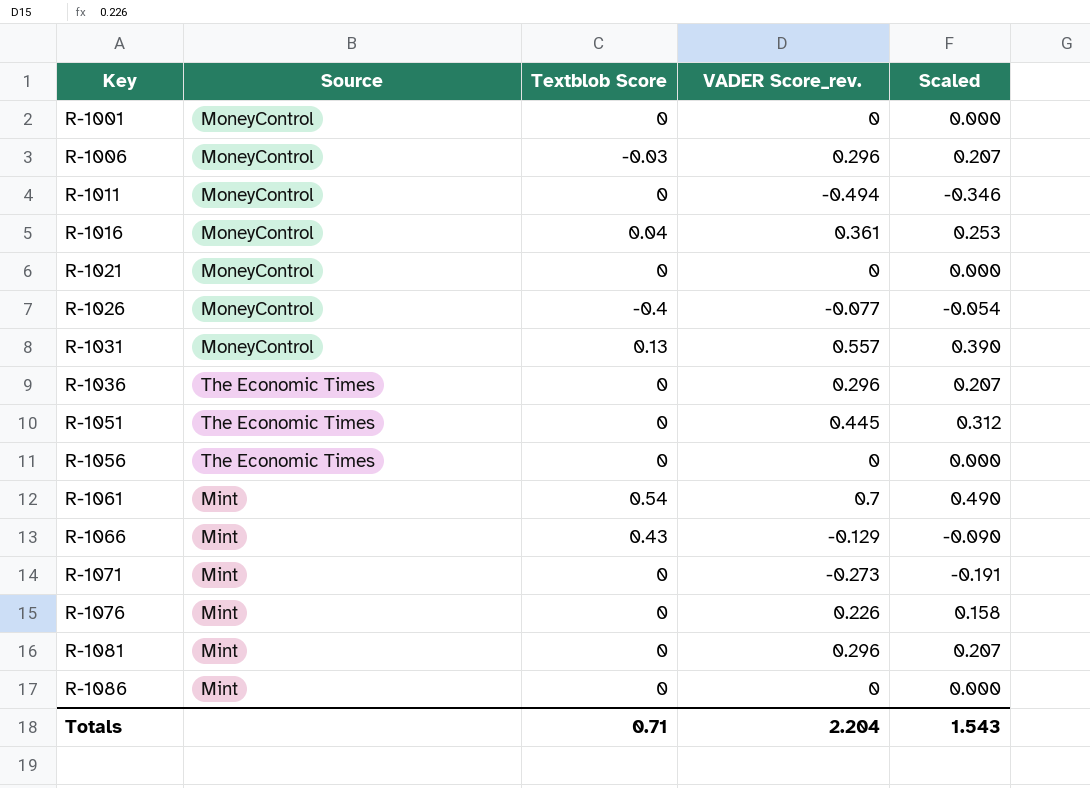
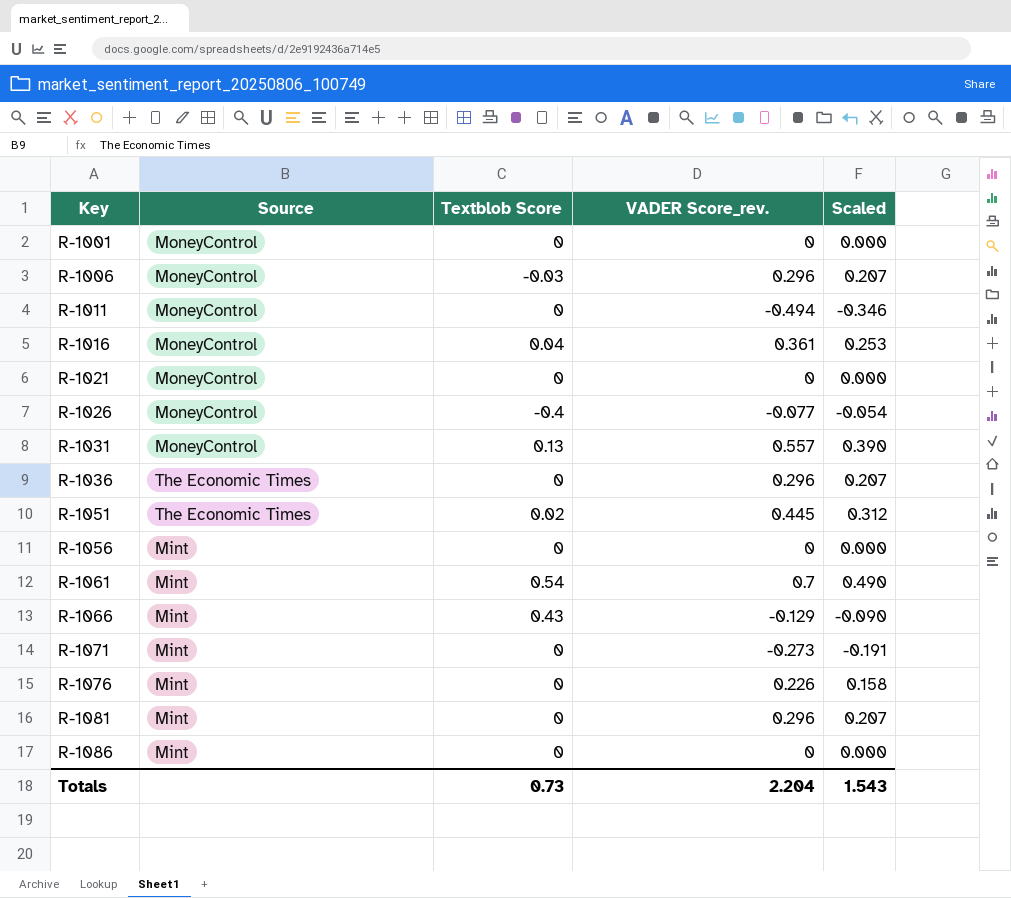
R-1051 | Textblob Score: 0 -> 0.02
R-1056 | Source: The Economic Times -> Mint
Totals | Textblob Score: 0.71 -> 0.73

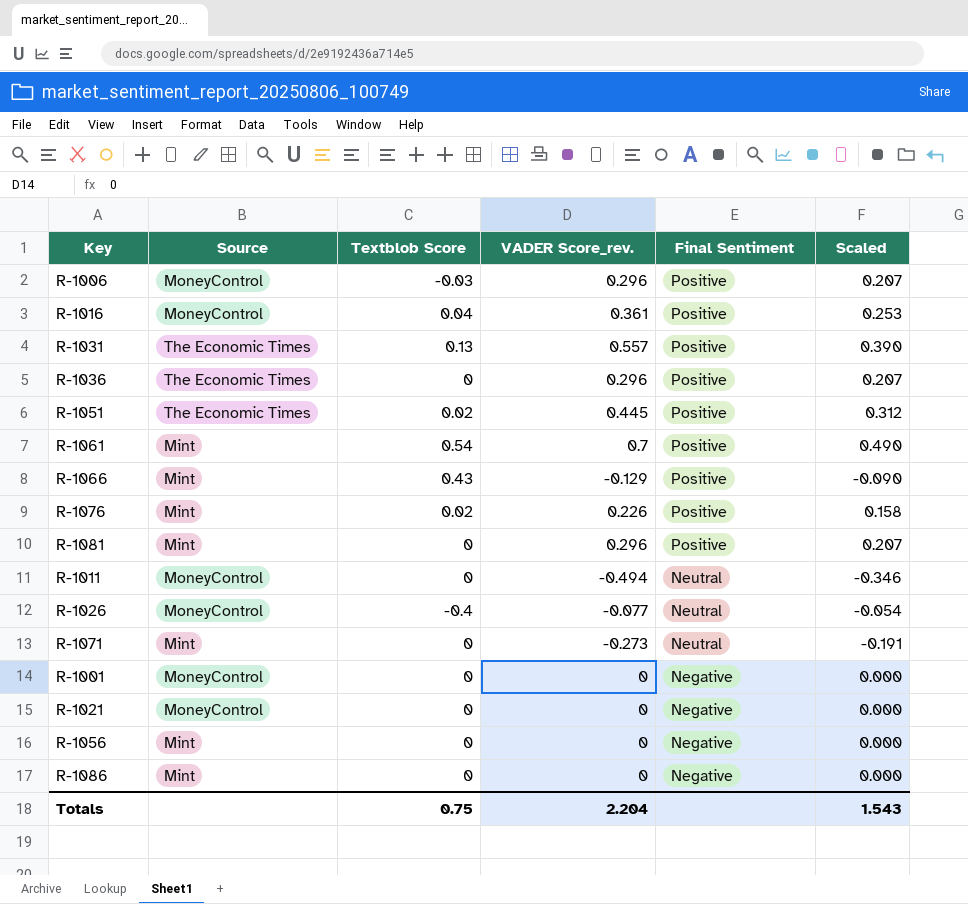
row order: Key ascending -> Final Sentiment descending
column Final Sentiment | position: none -> 5
R-1031 | Source: MoneyControl -> The Economic Times
R-1076 | Textblob Score: 0 -> 0.02
Totals | Textblob Score: 0.73 -> 0.75

